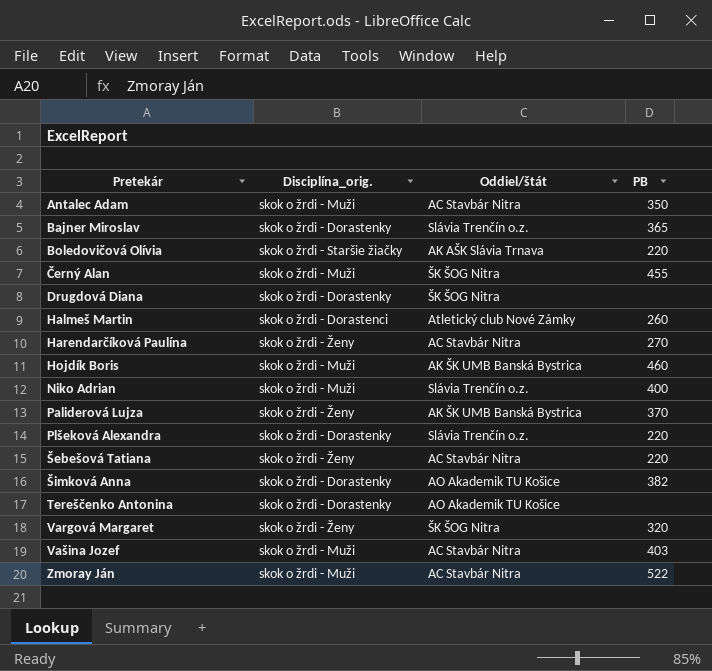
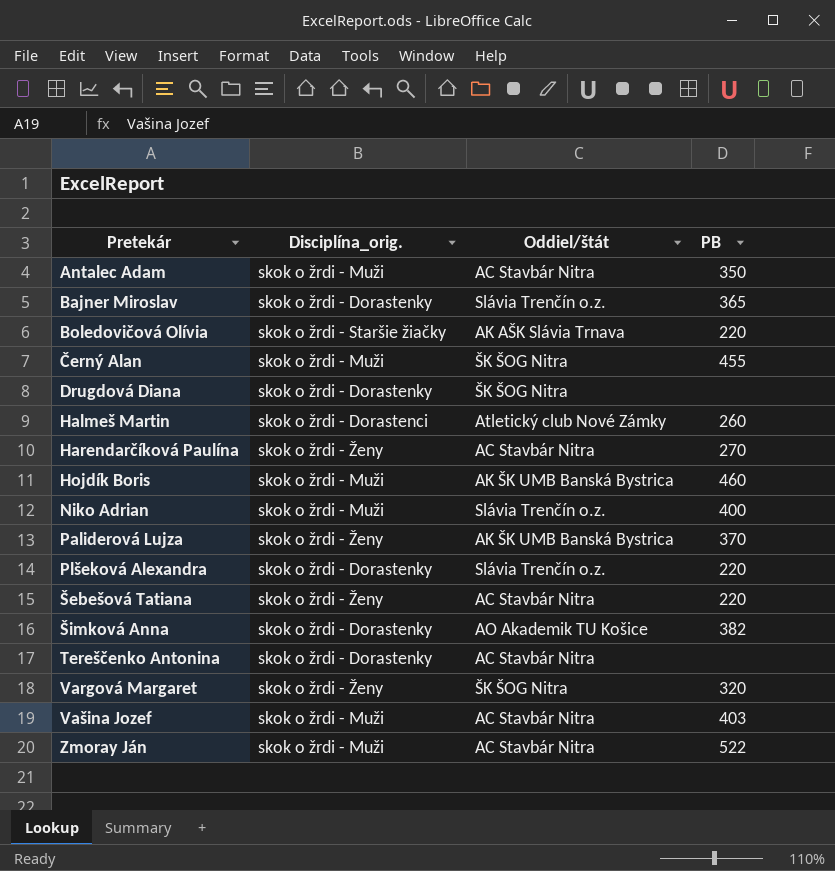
Tereščenko Antonina | Oddiel/štát: AO Akademik TU Košice -> AC Stavbár Nitra

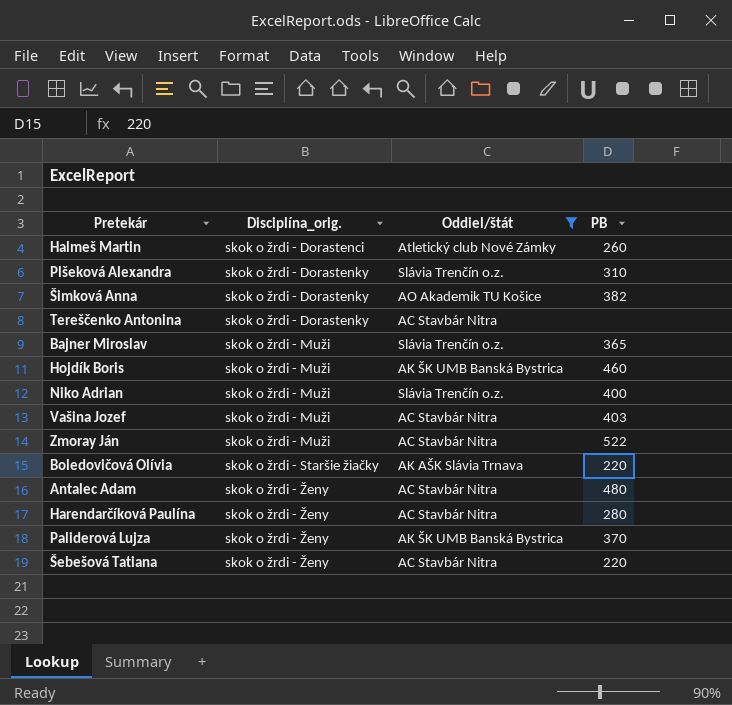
filter: none -> Oddiel/štát != ŠK ŠOG Nitra
row order: Pretekár ascending -> Disciplína_orig. ascending
Plšeková Alexandra | PB: 220 -> 310
Bajner Miroslav | Disciplína_orig.: skok o žrdi - Dorastenky -> skok o žrdi - Muži
Antalec Adam | Disciplína_orig.: skok o žrdi - Muži -> skok o žrdi - Ženy
Antalec Adam | PB: 350 -> 480
Harendarčíková Paulína | PB: 270 -> 280

